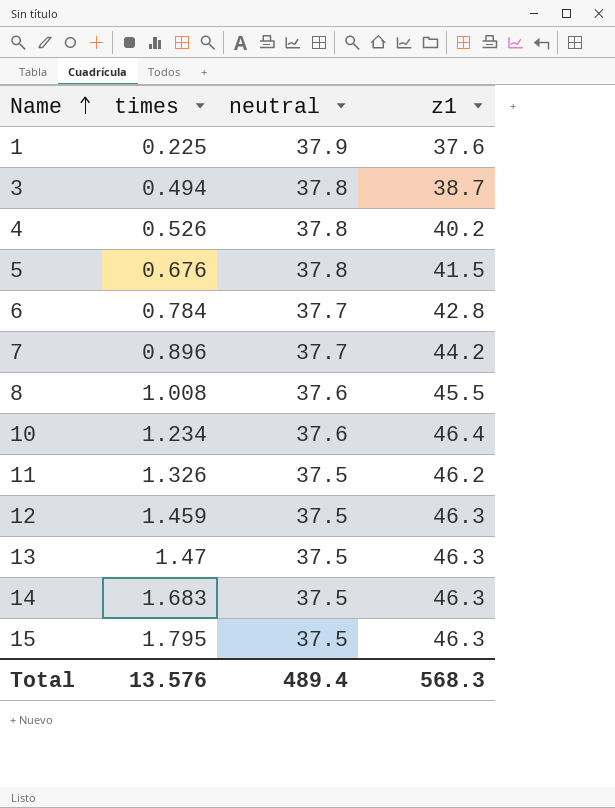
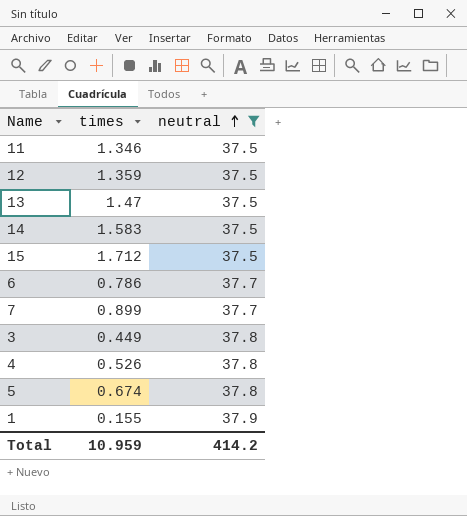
filter: none -> neutral != 37.6
row order: Name ascending -> neutral ascending
column z1 | position: 4 -> none
11 | times: 1.326 -> 1.346
12 | times: 1.459 -> 1.359
14 | times: 1.683 -> 1.583
15 | times: 1.795 -> 1.712
6 | times: 0.784 -> 0.786
7 | times: 0.896 -> 0.899
3 | times: 0.494 -> 0.449
5 | times: 0.676 -> 0.674
1 | times: 0.225 -> 0.155
Total | times: 13.576 -> 10.959
Total | neutral: 489.4 -> 414.2

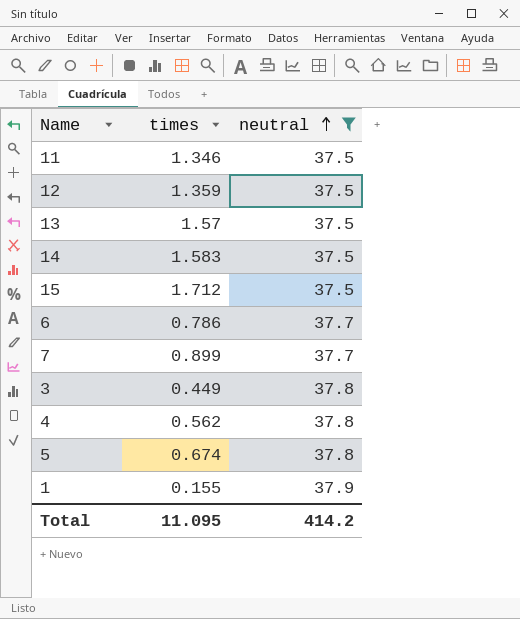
13 | times: 1.47 -> 1.57
4 | times: 0.526 -> 0.562
Total | times: 10.959 -> 11.095

